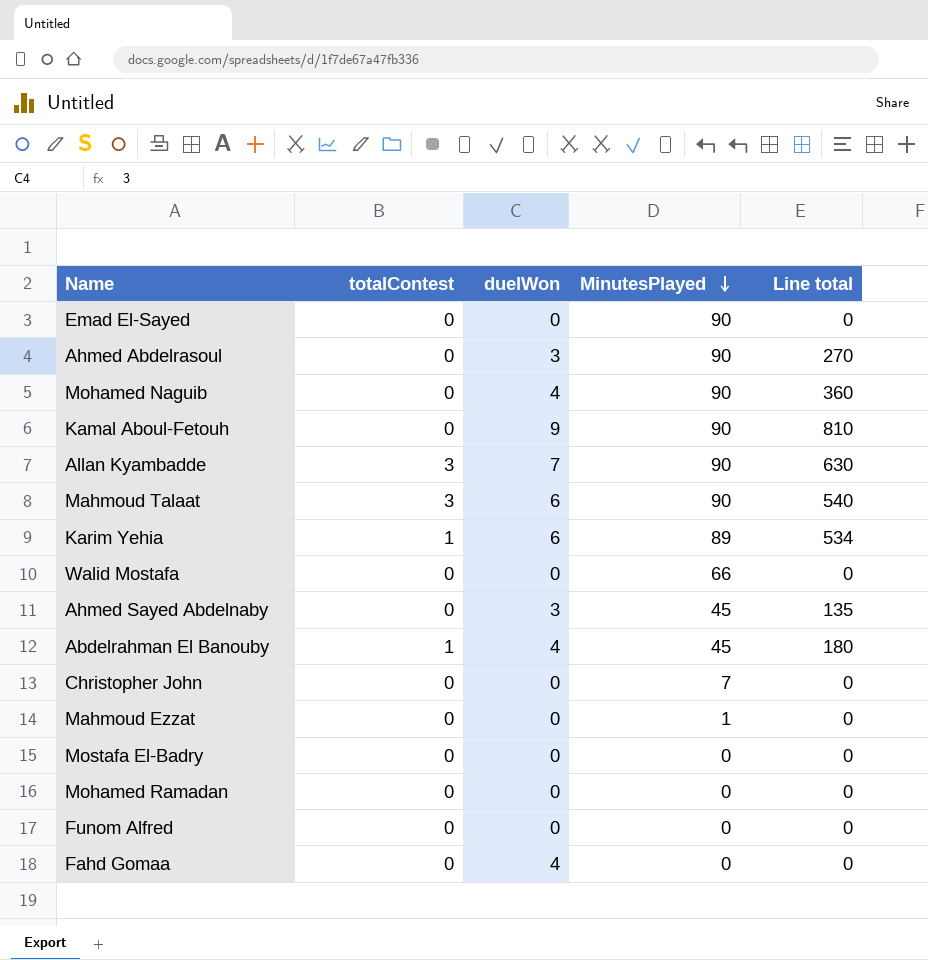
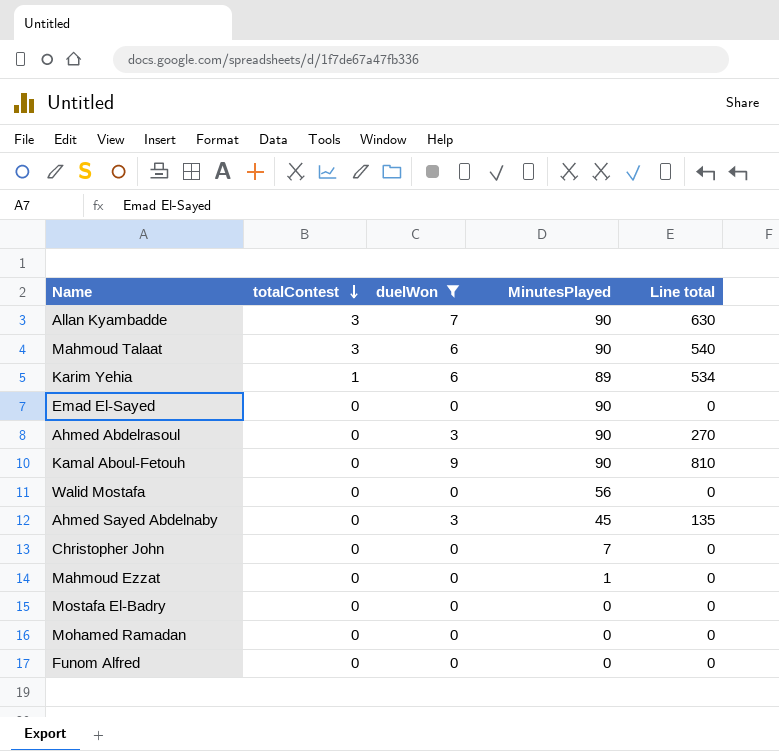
filter: none -> duelWon != 4
row order: MinutesPlayed descending -> totalContest descending
Walid Mostafa | MinutesPlayed: 66 -> 56

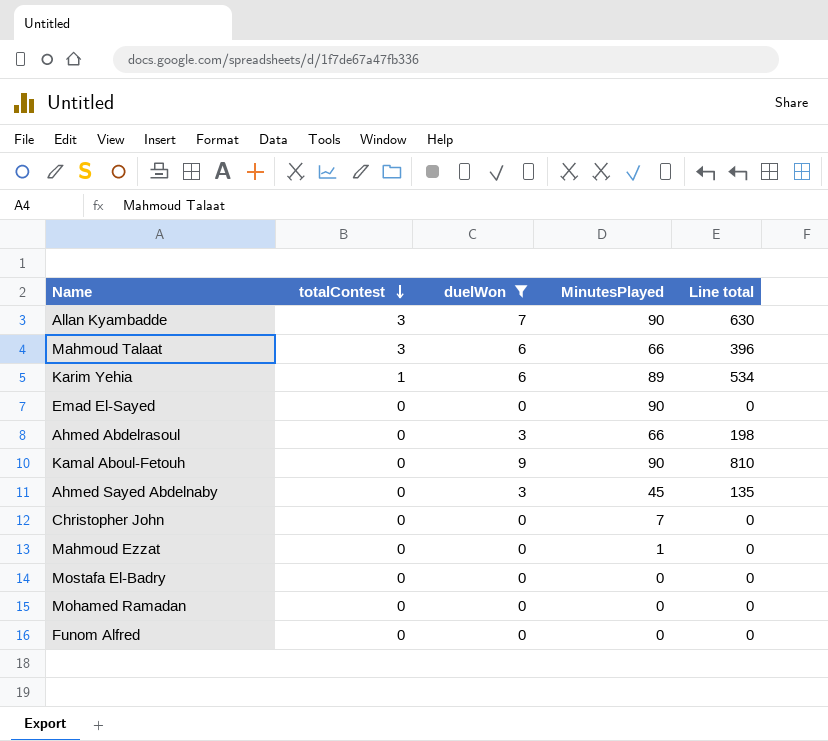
row Walid Mostafa: 0 | 0 | 56 | 0 -> none
Mahmoud Talaat | MinutesPlayed: 90 -> 66
Mahmoud Talaat | Line total: 540 -> 396
Ahmed Abdelrasoul | MinutesPlayed: 90 -> 66
Ahmed Abdelrasoul | Line total: 270 -> 198

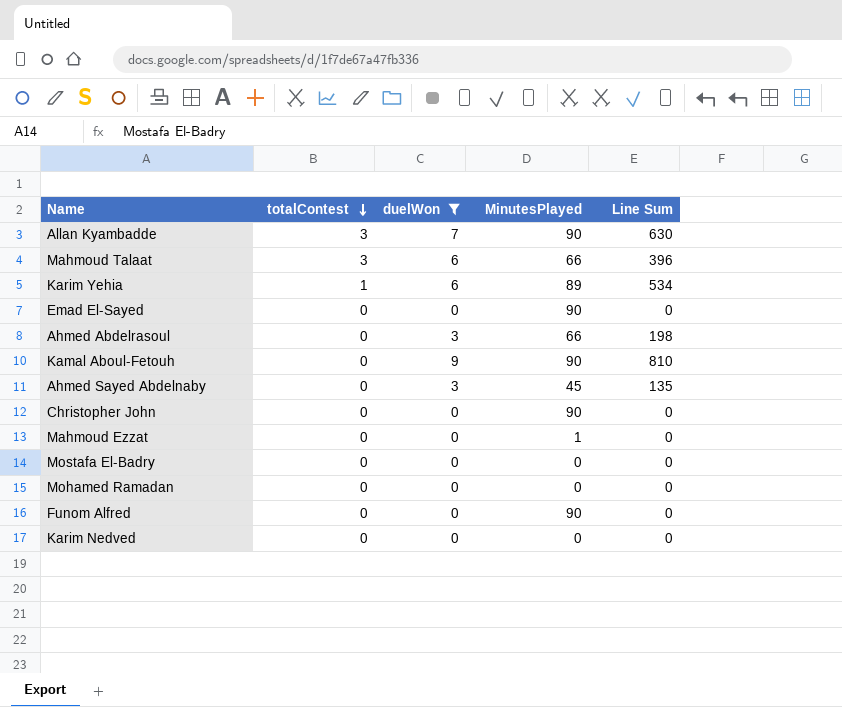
column name: Line total -> Line Sum
Christopher John | MinutesPlayed: 7 -> 90
Funom Alfred | MinutesPlayed: 0 -> 90
row Karim Nedved: none -> 0 | 0 | 0 | 0

